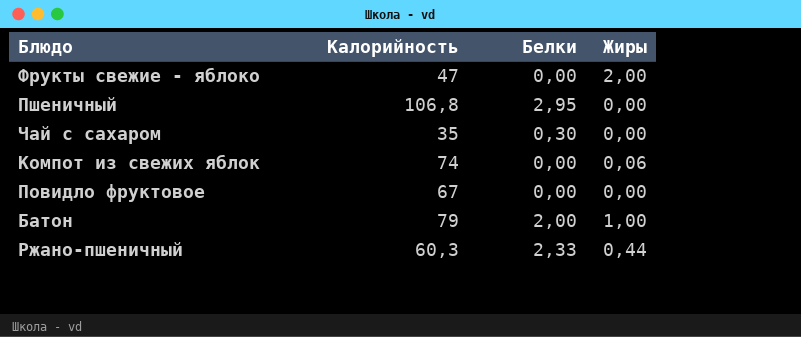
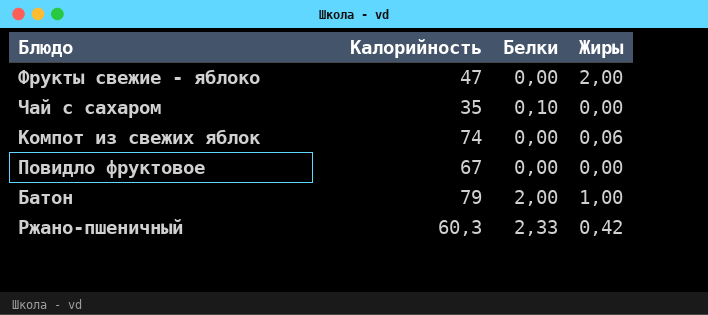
row Пшеничный: 106,8 | 2,95 | 0,00 -> none
Чай с сахаром | Белки: 0,30 -> 0,10
Ржано-пшеничный | Жиры: 0,44 -> 0,42

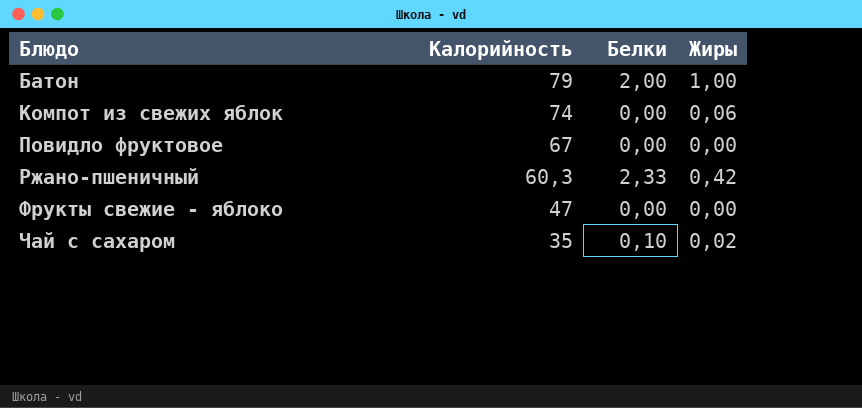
row order: none -> Блюдо ascending
Фрукты свежие - яблоко | Жиры: 2,00 -> 0,00
Чай с сахаром | Жиры: 0,00 -> 0,02

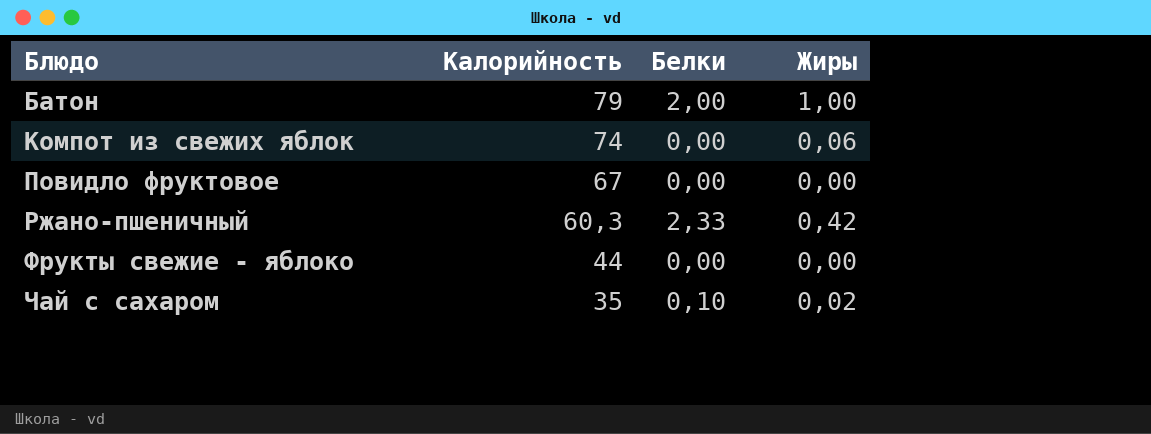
Фрукты свежие - яблоко | Калорийность: 47 -> 44

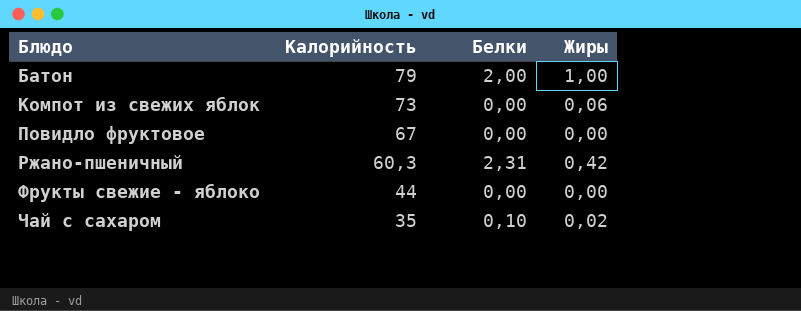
Компот из свежих яблок | Калорийность: 74 -> 73
Ржано-пшеничный | Белки: 2,33 -> 2,31

